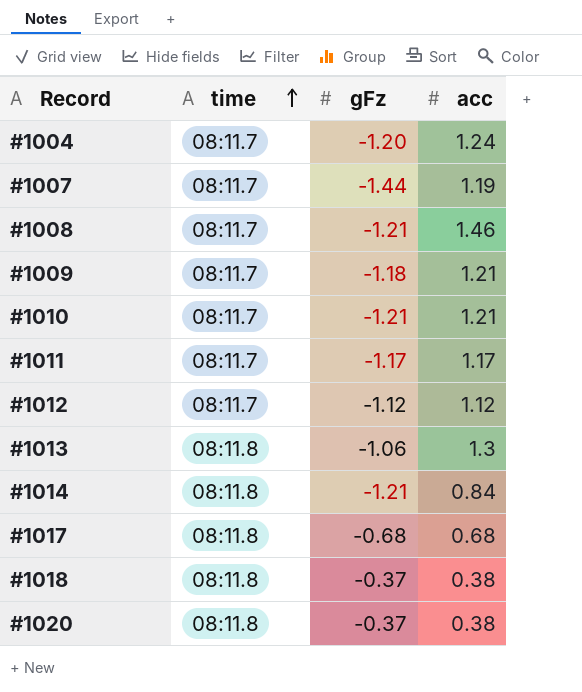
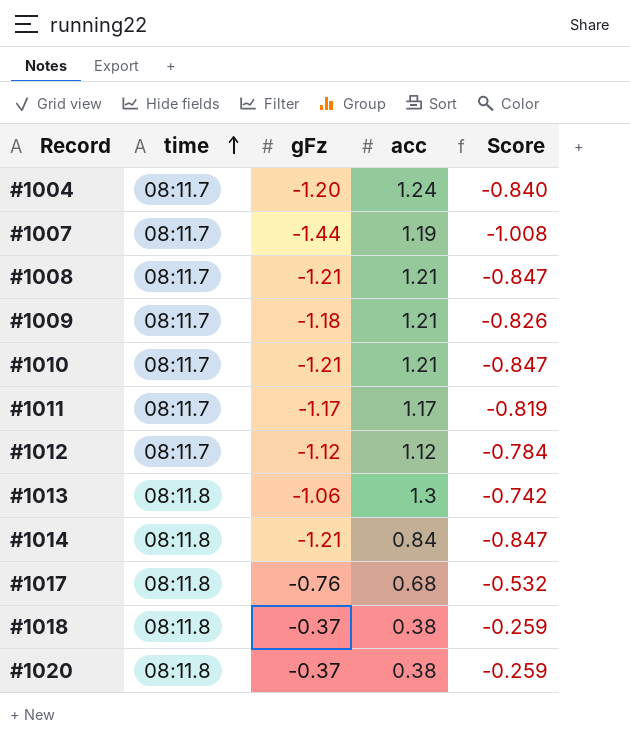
column Score | formula: none -> [gFz] * 0.7
#1008 | acc: 1.46 -> 1.21
#1017 | gFz: -0.68 -> -0.76

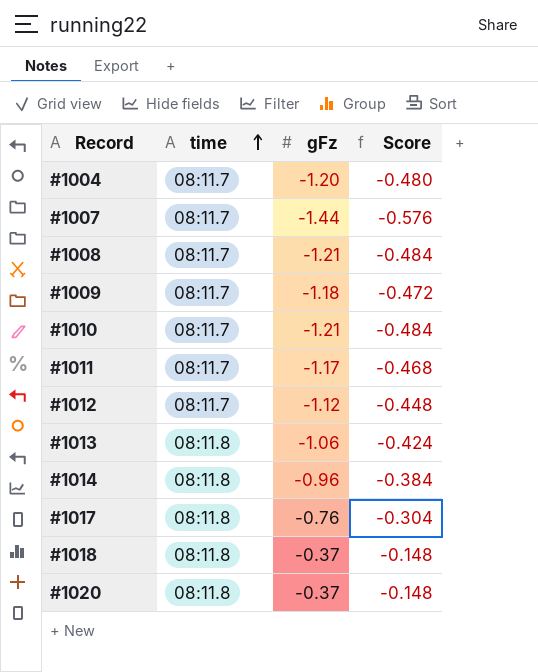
column acc | position: 4 -> none
column Score | formula: [gFz] * 0.7 -> [gFz] * 0.4
#1014 | gFz: -1.21 -> -0.96

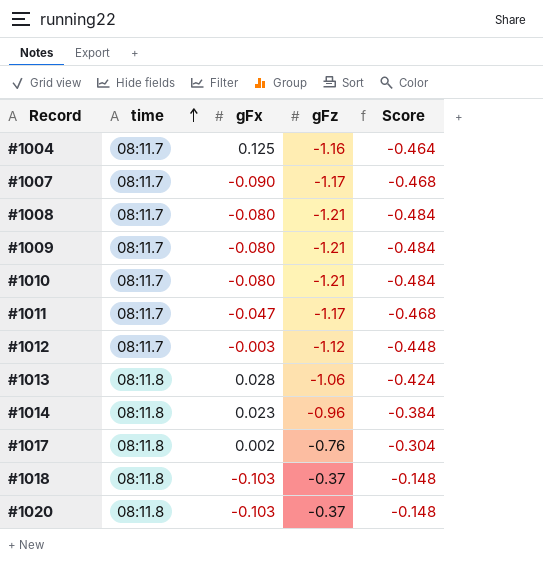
column gFx | position: none -> 3
#1004 | gFz: -1.20 -> -1.16
#1004 | Score: -0.480 -> -0.464
#1007 | gFz: -1.44 -> -1.17
#1007 | Score: -0.576 -> -0.468
#1009 | gFz: -1.18 -> -1.21
#1009 | Score: -0.472 -> -0.484

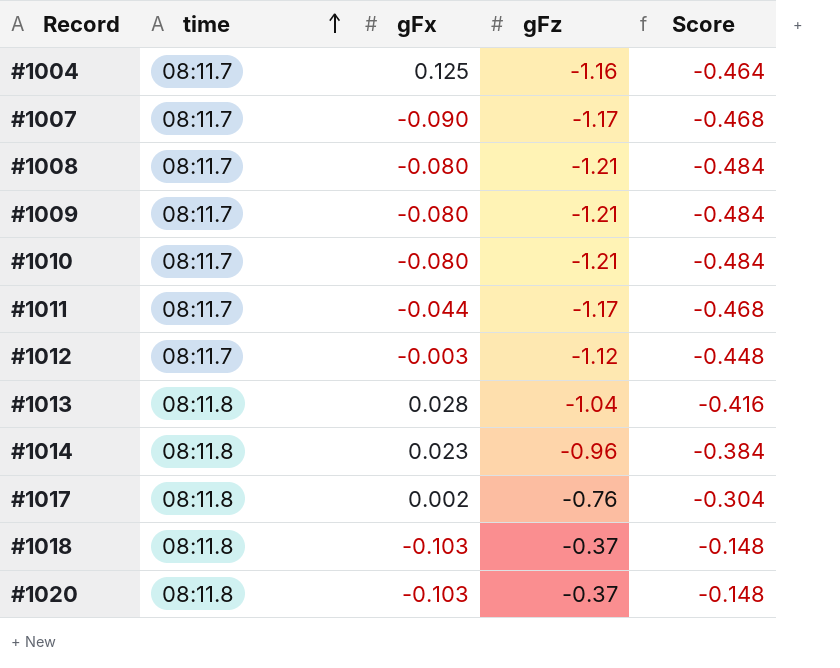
#1011 | gFx: -0.047 -> -0.044
#1013 | gFz: -1.06 -> -1.04
#1013 | Score: -0.424 -> -0.416

